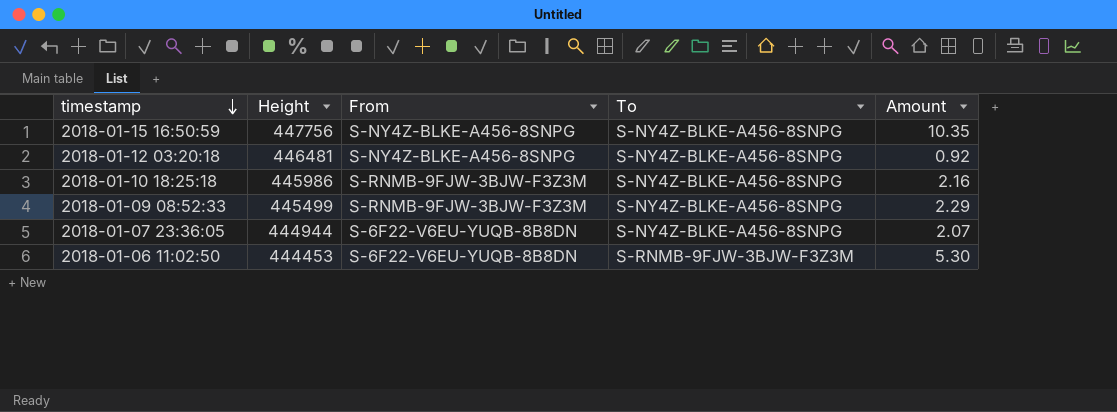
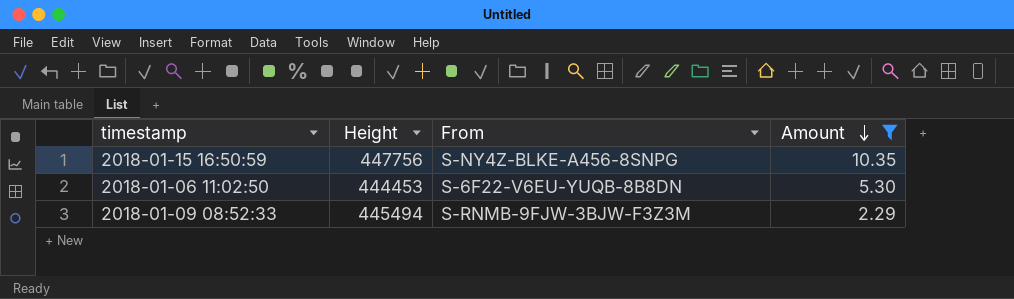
filter: none -> Amount >= 2.29
row order: timestamp descending -> Amount descending
column To | position: 4 -> none
2018-01-09 08:52:33 | Height: 445499 -> 445494

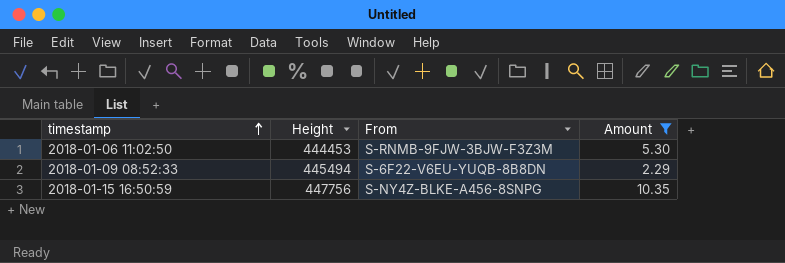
row order: Amount descending -> timestamp ascending
2018-01-06 11:02:50 | From: S-6F22-V6EU-YUQB-8B8DN -> S-RNMB-9FJW-3BJW-F3Z3M
2018-01-09 08:52:33 | From: S-RNMB-9FJW-3BJW-F3Z3M -> S-6F22-V6EU-YUQB-8B8DN

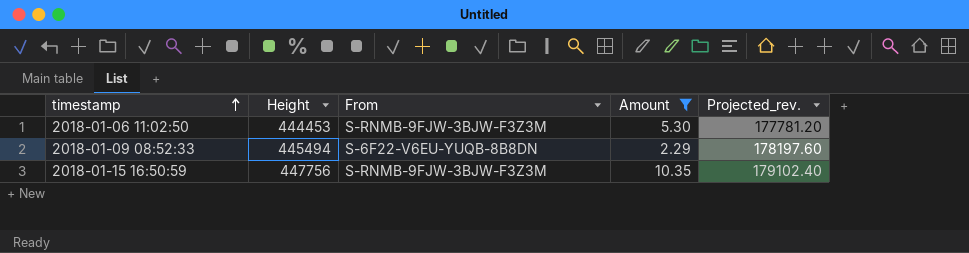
column Projected_rev. | formula: none -> [Height] * 0.4
2018-01-15 16:50:59 | From: S-NY4Z-BLKE-A456-8SNPG -> S-RNMB-9FJW-3BJW-F3Z3M

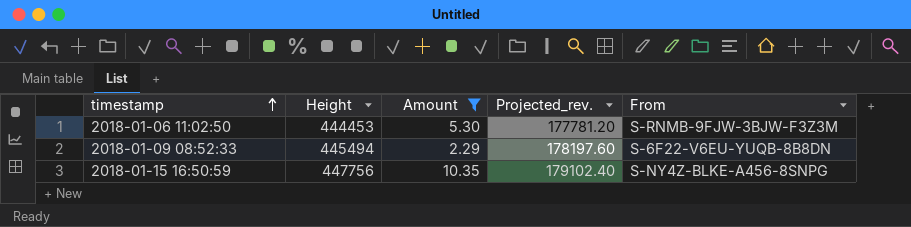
column From | position: 3 -> 5
2018-01-15 16:50:59 | From: S-RNMB-9FJW-3BJW-F3Z3M -> S-NY4Z-BLKE-A456-8SNPG

